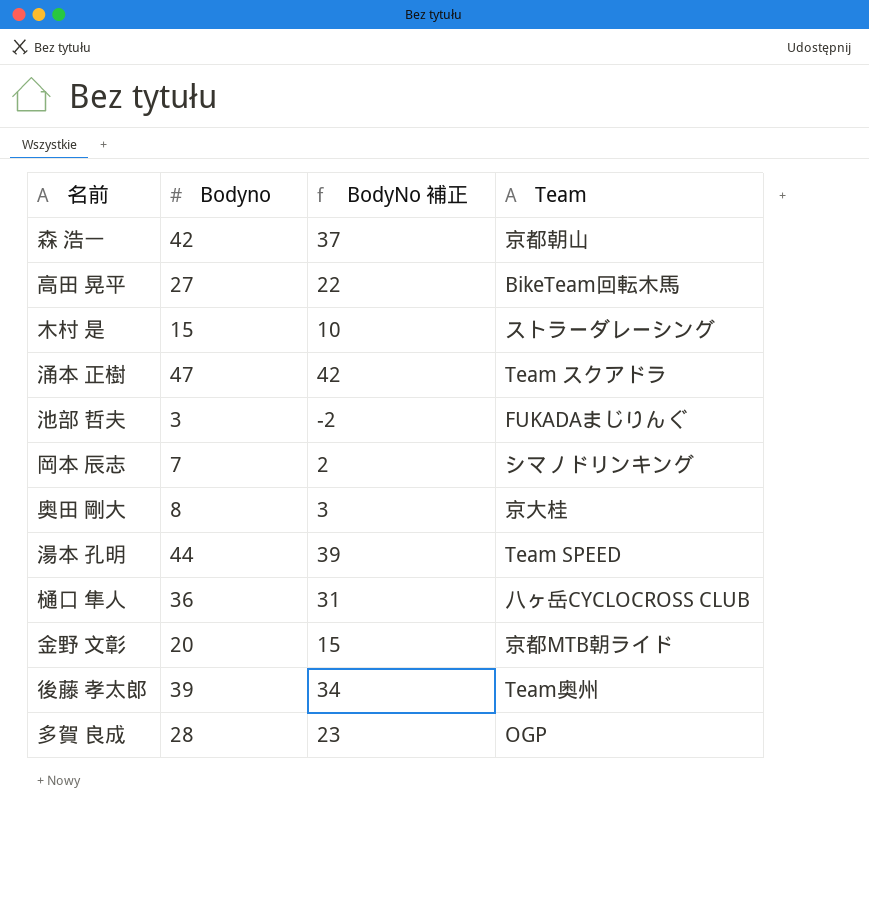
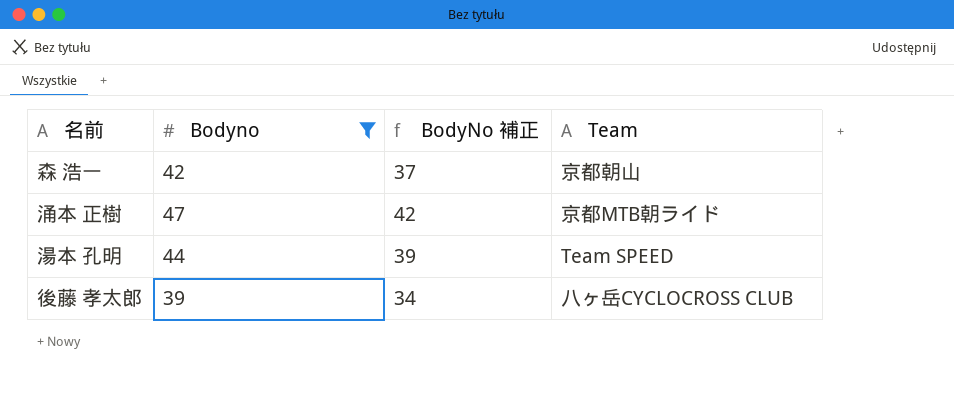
filter: none -> Bodyno >= 39
涌本 正樹 | Team: Team スクアドラ -> 京都MTB朝ライド
後藤 孝太郎 | Team: Team奥州 -> 八ヶ岳CYCLOCROSS CLUB

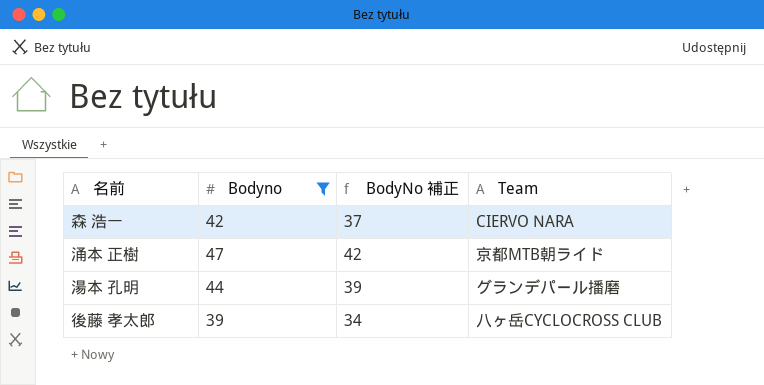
森 浩一 | Team: 京都朝山 -> CIERVO NARA
湯本 孔明 | Team: Team SPEED -> グランデパール播磨

